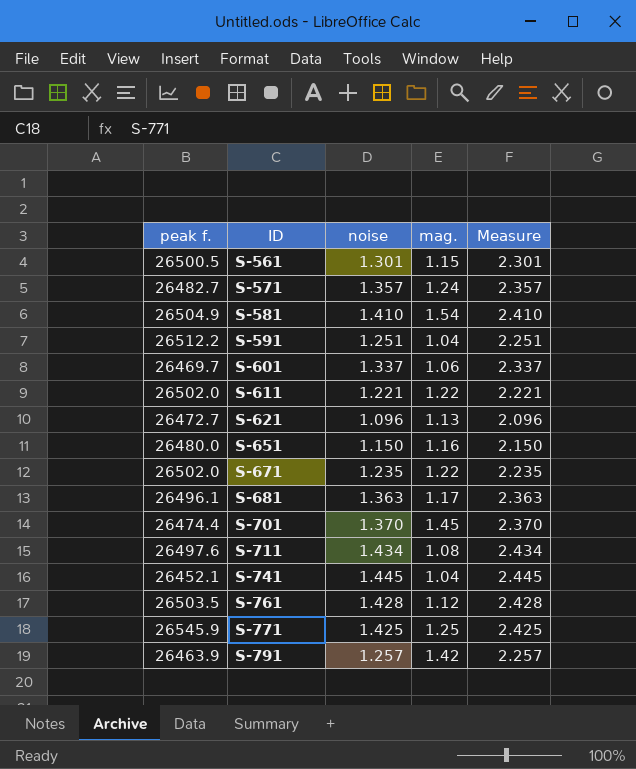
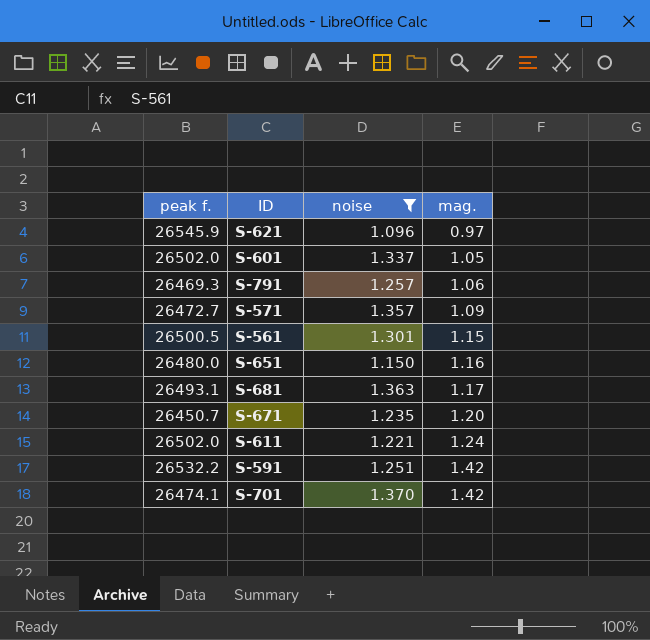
filter: none -> noise <= 1.370
row order: ID ascending -> mag. ascending
column Measure | formula: [noise] + 1 -> none
S-621 | peak f.: 26472.7 -> 26545.9
S-621 | mag.: 1.13 -> 0.97
S-601 | peak f.: 26469.7 -> 26502.0
S-601 | mag.: 1.06 -> 1.05
S-791 | peak f.: 26463.9 -> 26469.3
S-791 | mag.: 1.42 -> 1.06
S-571 | peak f.: 26482.7 -> 26472.7
S-571 | mag.: 1.24 -> 1.09
S-681 | peak f.: 26496.1 -> 26493.1
S-671 | peak f.: 26502.0 -> 26450.7
S-671 | mag.: 1.22 -> 1.20
S-611 | mag.: 1.22 -> 1.24
S-591 | peak f.: 26512.2 -> 26532.2
S-591 | mag.: 1.04 -> 1.42
S-701 | peak f.: 26474.4 -> 26474.1
S-701 | mag.: 1.45 -> 1.42

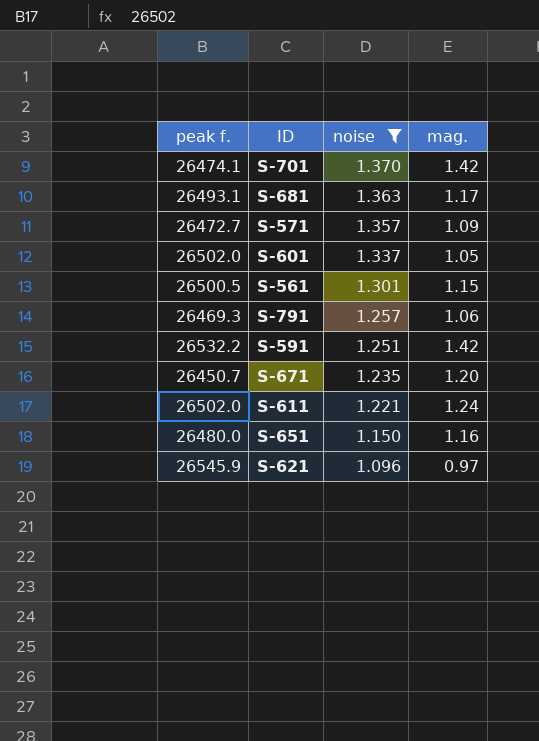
row order: mag. ascending -> noise descending

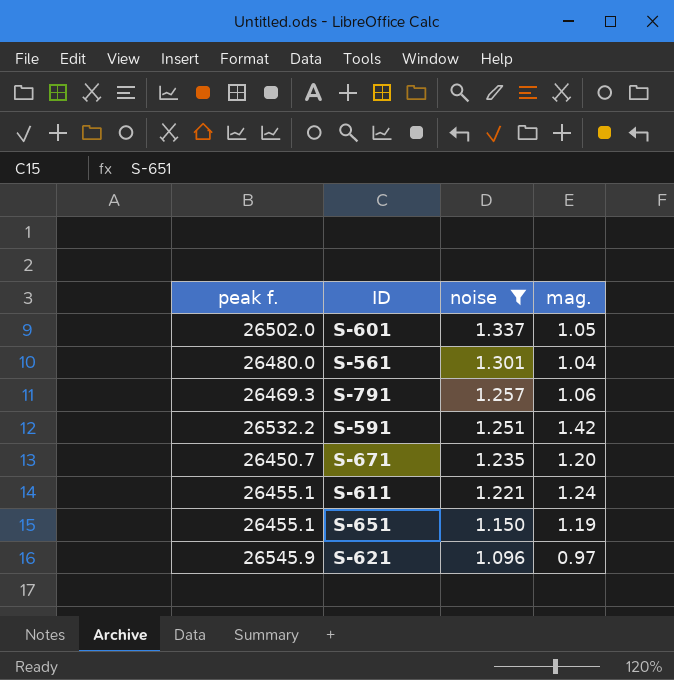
row S-701: 26474.1 | 1.370 | 1.42 -> none
row S-681: 26493.1 | 1.363 | 1.17 -> none
row S-571: 26472.7 | 1.357 | 1.09 -> none
S-561 | peak f.: 26500.5 -> 26480.0
S-561 | mag.: 1.15 -> 1.04
S-611 | peak f.: 26502.0 -> 26455.1
S-651 | peak f.: 26480.0 -> 26455.1
S-651 | mag.: 1.16 -> 1.19

